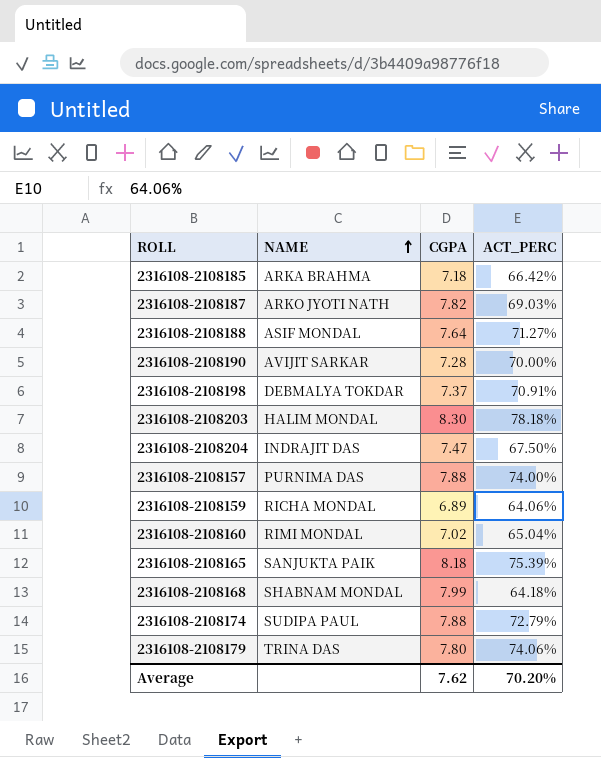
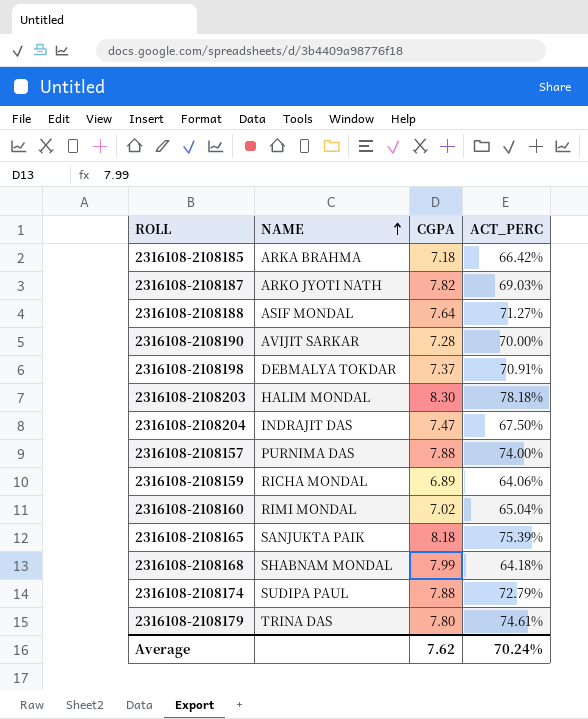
2316108-2108179 | ACT_PERC: 74.06% -> 74.61%
Average | ACT_PERC: 70.20% -> 70.24%

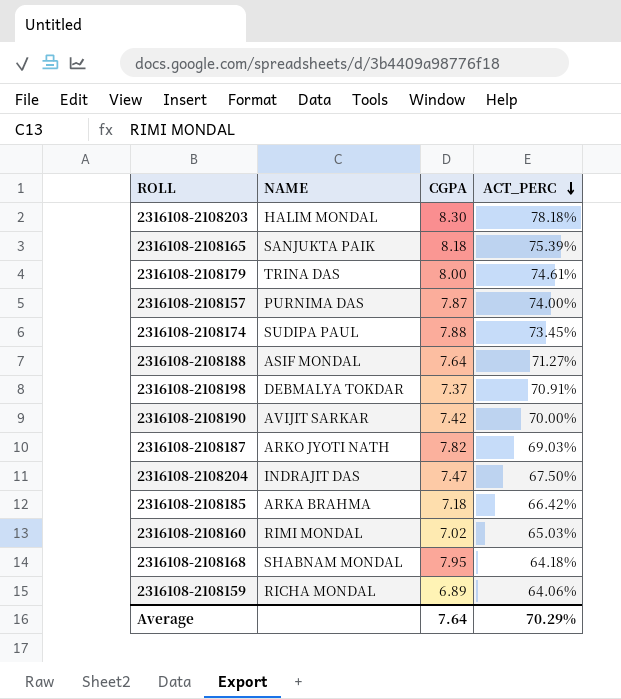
row order: NAME ascending -> ACT_PERC descending
2316108-2108179 | CGPA: 7.80 -> 8.00
2316108-2108157 | CGPA: 7.88 -> 7.87
2316108-2108174 | ACT_PERC: 72.79% -> 73.45%
2316108-2108190 | CGPA: 7.28 -> 7.42
2316108-2108160 | ACT_PERC: 65.04% -> 65.03%
2316108-2108168 | CGPA: 7.99 -> 7.95
Average | CGPA: 7.62 -> 7.64
Average | ACT_PERC: 70.24% -> 70.29%

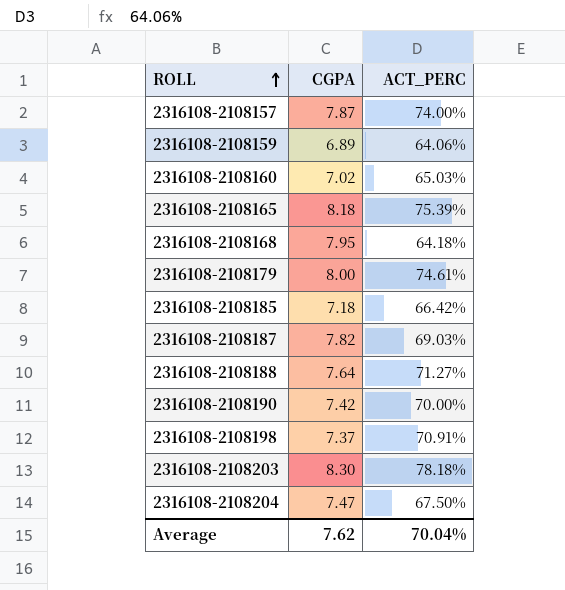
row order: ACT_PERC descending -> ROLL ascending
column NAME | position: 2 -> none
row 2316108-2108174: SUDIPA PAUL | 7.88 | 73.45% -> none
Average | CGPA: 7.64 -> 7.62
Average | ACT_PERC: 70.29% -> 70.04%

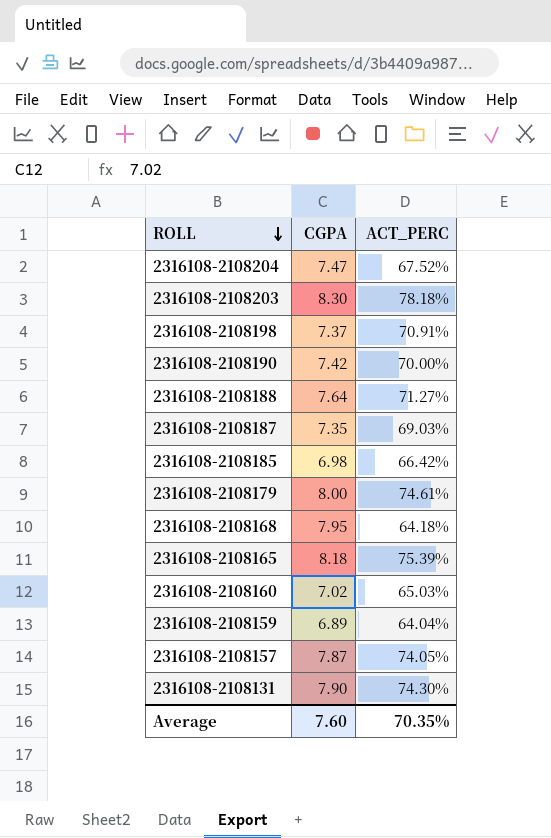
row order: ROLL ascending -> ROLL descending
2316108-2108204 | ACT_PERC: 67.50% -> 67.52%
2316108-2108187 | CGPA: 7.82 -> 7.35
2316108-2108185 | CGPA: 7.18 -> 6.98
2316108-2108159 | ACT_PERC: 64.06% -> 64.04%
2316108-2108157 | ACT_PERC: 74.00% -> 74.05%
row 2316108-2108131: none -> 7.90 | 74.30%
Average | CGPA: 7.62 -> 7.60
Average | ACT_PERC: 70.04% -> 70.35%

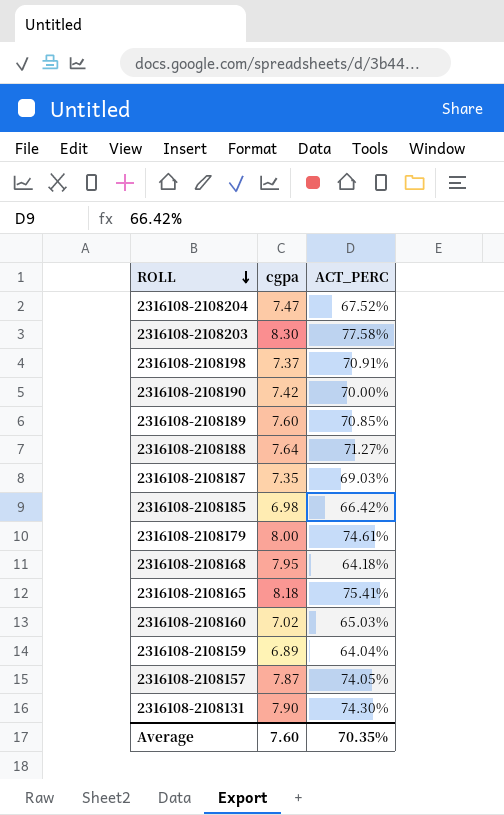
column name: CGPA -> cgpa
2316108-2108203 | ACT_PERC: 78.18% -> 77.58%
row 2316108-2108189: none -> 7.60 | 70.85%
2316108-2108165 | ACT_PERC: 75.39% -> 75.41%

